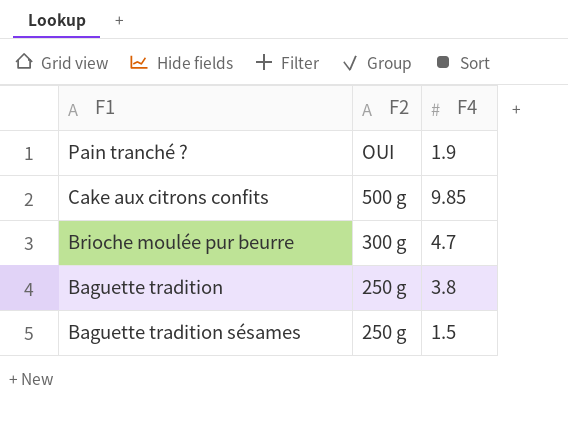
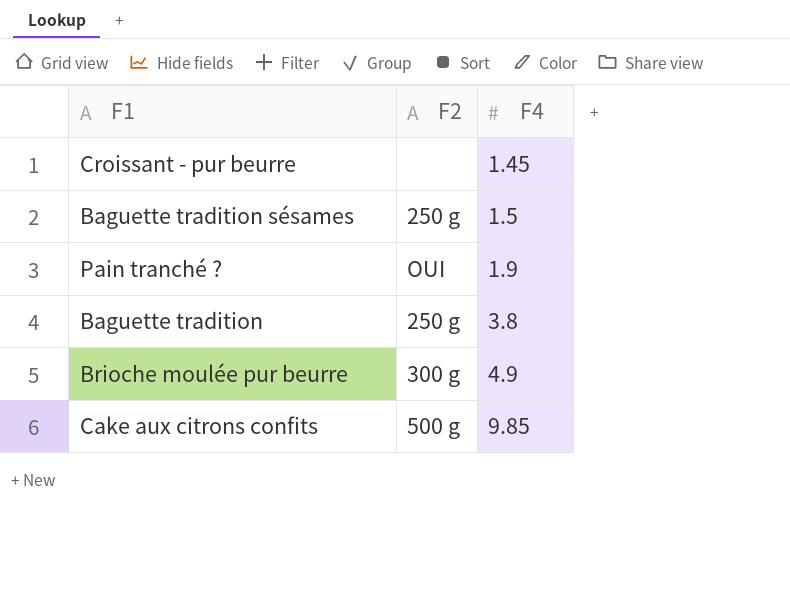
row order: F2 descending -> F4 ascending
row Croissant - pur beurre: none -> none | 1.45
Brioche moulée pur beurre | F4: 4.7 -> 4.9

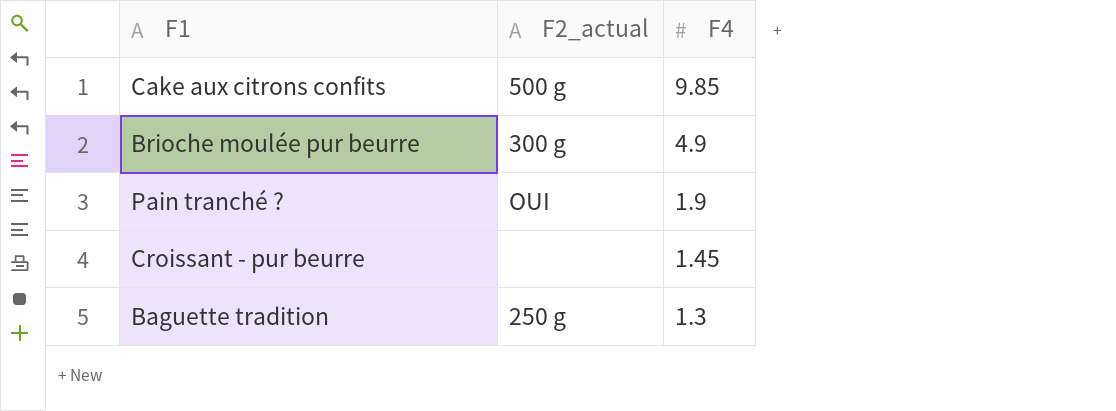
row order: F4 ascending -> F4 descending
column name: F2 -> F2_actual
row Baguette tradition sésames: 250 g | 1.5 -> none
Baguette tradition | F4: 3.8 -> 1.3

